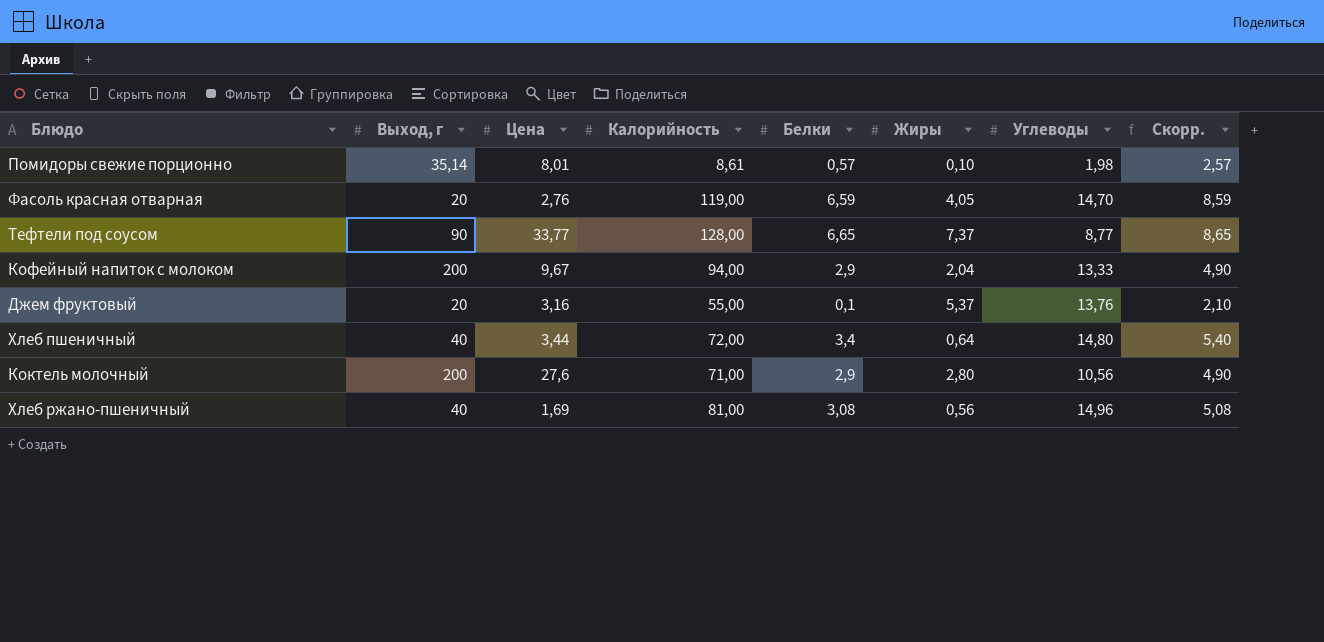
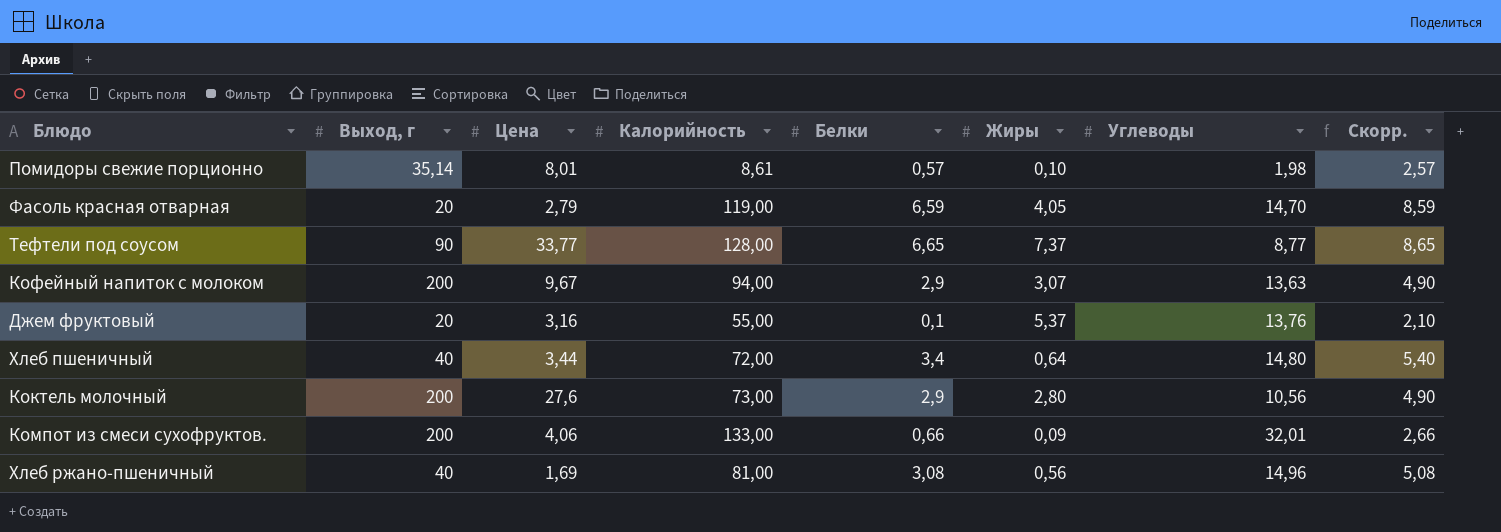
Фасоль красная отварная | Цена: 2,76 -> 2,79
Кофейный напиток с молоком | Жиры: 2,04 -> 3,07
Кофейный напиток с молоком | Углеводы: 13,33 -> 13,63
Коктель молочный | Калорийность: 71,00 -> 73,00
row Компот из смеси сухофруктов.: none -> 200 | 4,06 | 133,00 | 0,66 | 0,09 | 32,01 | 2,66

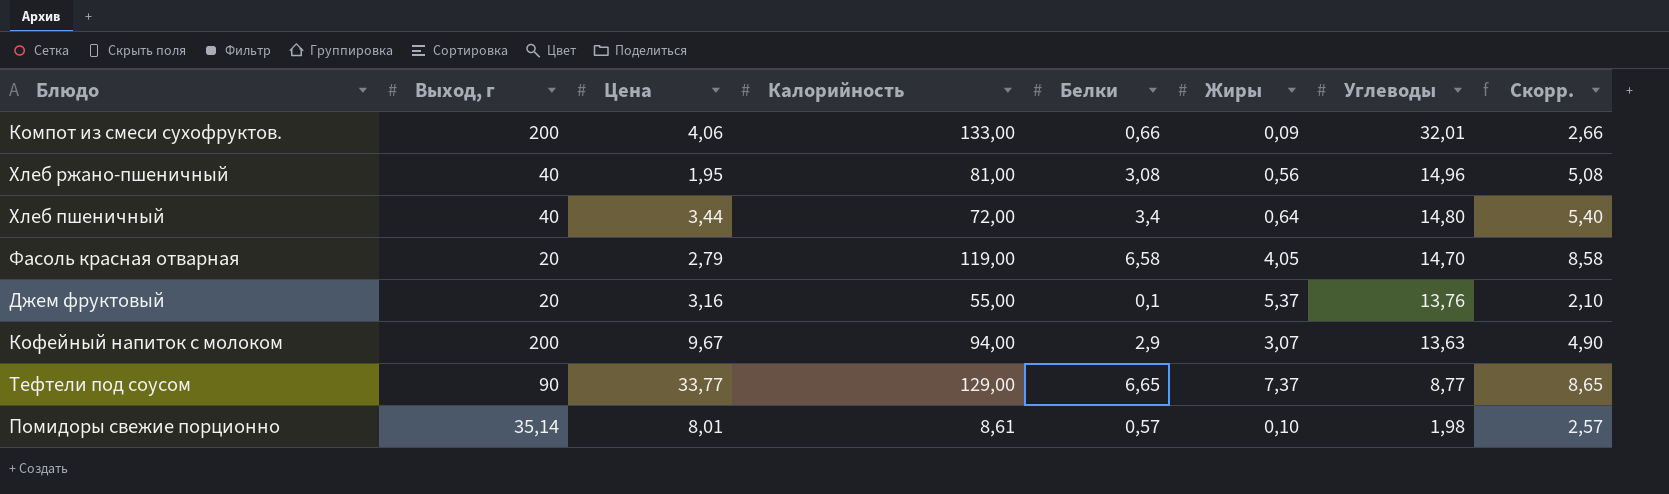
row order: none -> Углеводы descending
row Коктель молочный: 200 | 27,6 | 73,00 | 2,9 | 2,80 | 10,56 | 4,90 -> none
Хлеб ржано-пшеничный | Цена: 1,69 -> 1,95
Фасоль красная отварная | Белки: 6,59 -> 6,58
Фасоль красная отварная | Скорр.: 8,59 -> 8,58
Тефтели под соусом | Калорийность: 128,00 -> 129,00

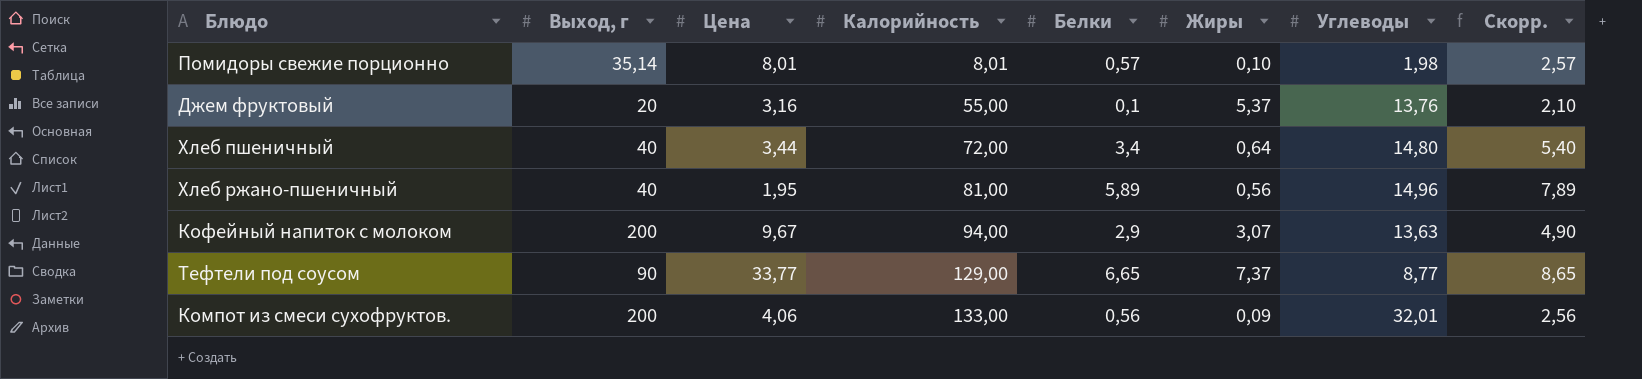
row order: Углеводы descending -> Калорийность ascending
row Фасоль красная отварная: 20 | 2,79 | 119,00 | 6,58 | 4,05 | 14,70 | 8,58 -> none
Помидоры свежие порционно | Калорийность: 8,61 -> 8,01
Хлеб ржано-пшеничный | Белки: 3,08 -> 5,89
Хлеб ржано-пшеничный | Скорр.: 5,08 -> 7,89
Компот из смеси сухофруктов. | Белки: 0,66 -> 0,56
Компот из смеси сухофруктов. | Скорр.: 2,66 -> 2,56

